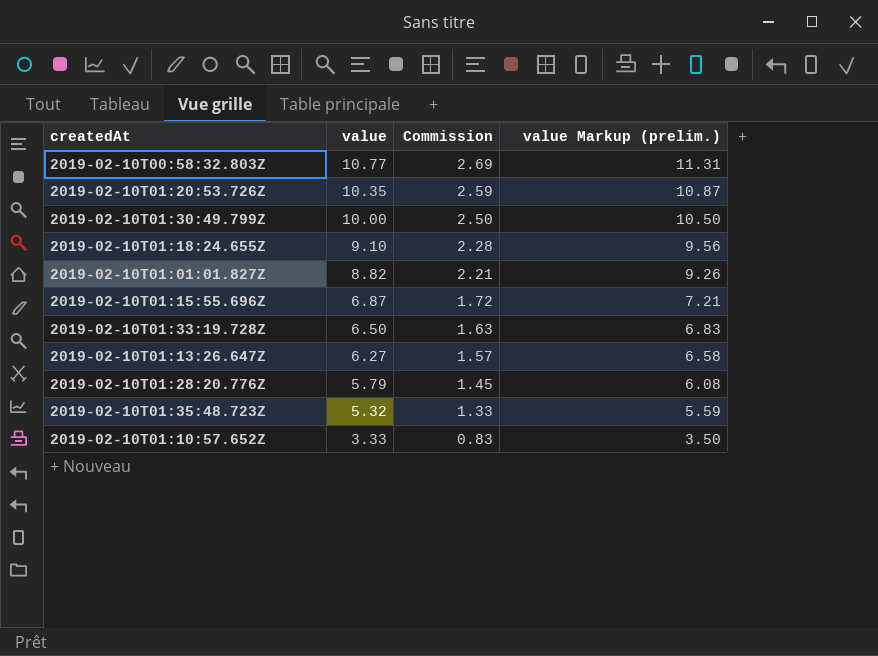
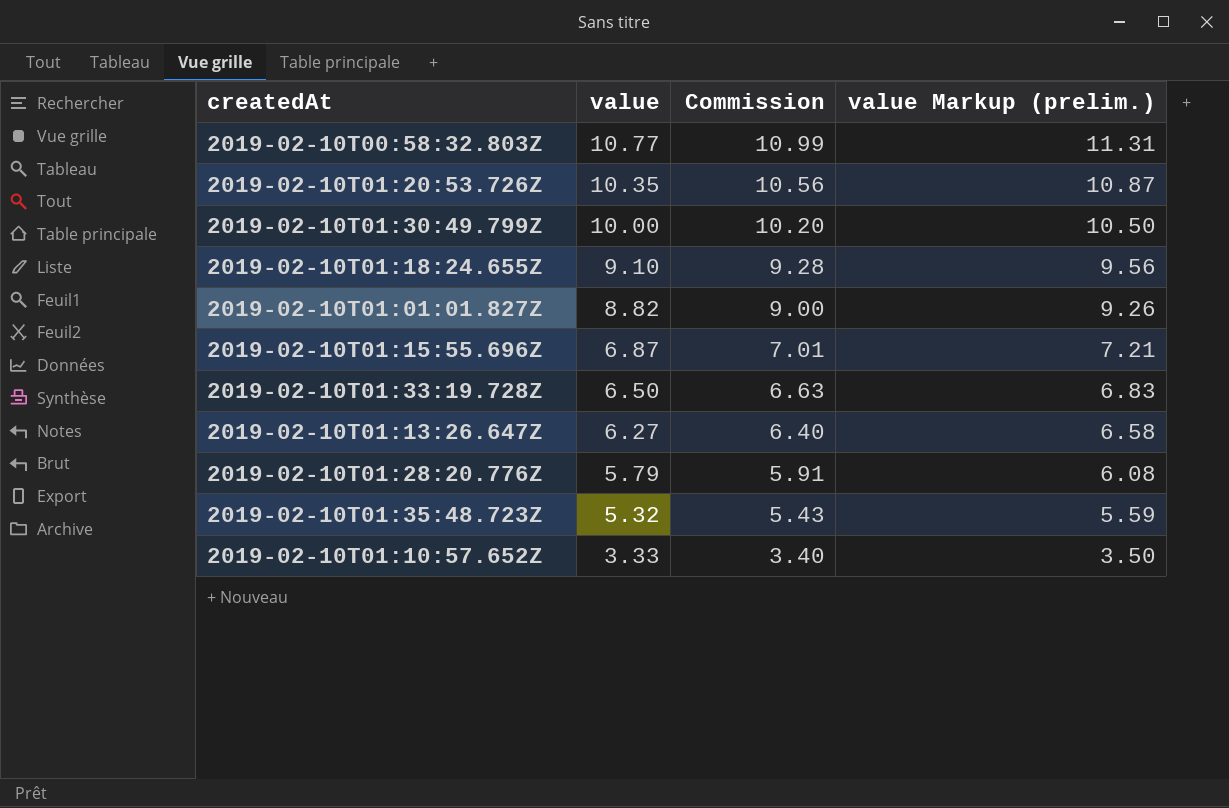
column Commission | formula: [value] * 0.25 -> [value] * 1.02

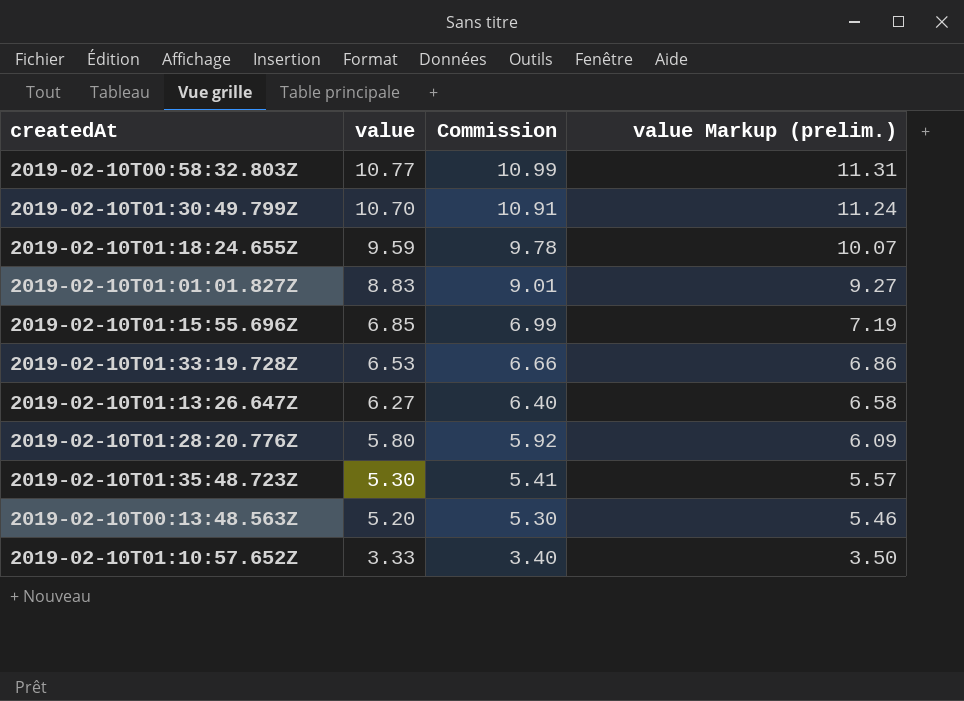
row 2019-02-10T01:20:53.726Z: 10.35 | 10.56 | 10.87 -> none
2019-02-10T01:30:49.799Z | value: 10.00 -> 10.70
2019-02-10T01:30:49.799Z | Commission: 10.20 -> 10.91
2019-02-10T01:30:49.799Z | value Markup (prelim.): 10.50 -> 11.24
2019-02-10T01:18:24.655Z | value: 9.10 -> 9.59
2019-02-10T01:18:24.655Z | Commission: 9.28 -> 9.78
2019-02-10T01:18:24.655Z | value Markup (prelim.): 9.56 -> 10.07
2019-02-10T01:01:01.827Z | value: 8.82 -> 8.83
2019-02-10T01:01:01.827Z | Commission: 9.00 -> 9.01
2019-02-10T01:01:01.827Z | value Markup (prelim.): 9.26 -> 9.27
2019-02-10T01:15:55.696Z | value: 6.87 -> 6.85
2019-02-10T01:15:55.696Z | Commission: 7.01 -> 6.99
2019-02-10T01:15:55.696Z | value Markup (prelim.): 7.21 -> 7.19
2019-02-10T01:33:19.728Z | value: 6.50 -> 6.53
2019-02-10T01:33:19.728Z | Commission: 6.63 -> 6.66
2019-02-10T01:33:19.728Z | value Markup (prelim.): 6.83 -> 6.86
2019-02-10T01:28:20.776Z | value: 5.79 -> 5.80
2019-02-10T01:28:20.776Z | Commission: 5.91 -> 5.92
2019-02-10T01:28:20.776Z | value Markup (prelim.): 6.08 -> 6.09
2019-02-10T01:35:48.723Z | value: 5.32 -> 5.30
2019-02-10T01:35:48.723Z | Commission: 5.43 -> 5.41
2019-02-10T01:35:48.723Z | value Markup (prelim.): 5.59 -> 5.57
row 2019-02-10T00:13:48.563Z: none -> 5.20 | 5.30 | 5.46

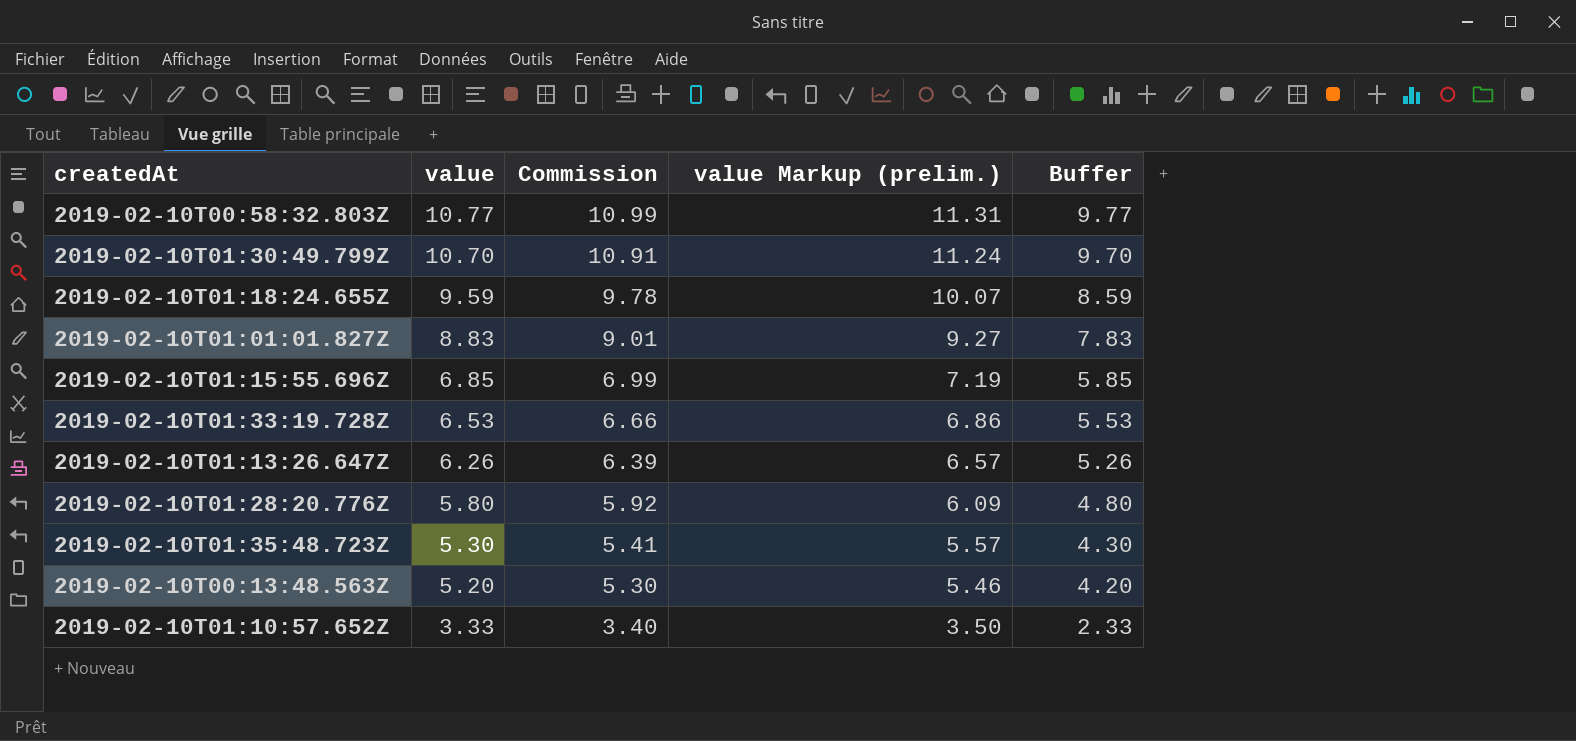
column Buffer | formula: none -> [value] - 1
2019-02-10T01:13:26.647Z | value: 6.27 -> 6.26
2019-02-10T01:13:26.647Z | Commission: 6.40 -> 6.39
2019-02-10T01:13:26.647Z | value Markup (prelim.): 6.58 -> 6.57

